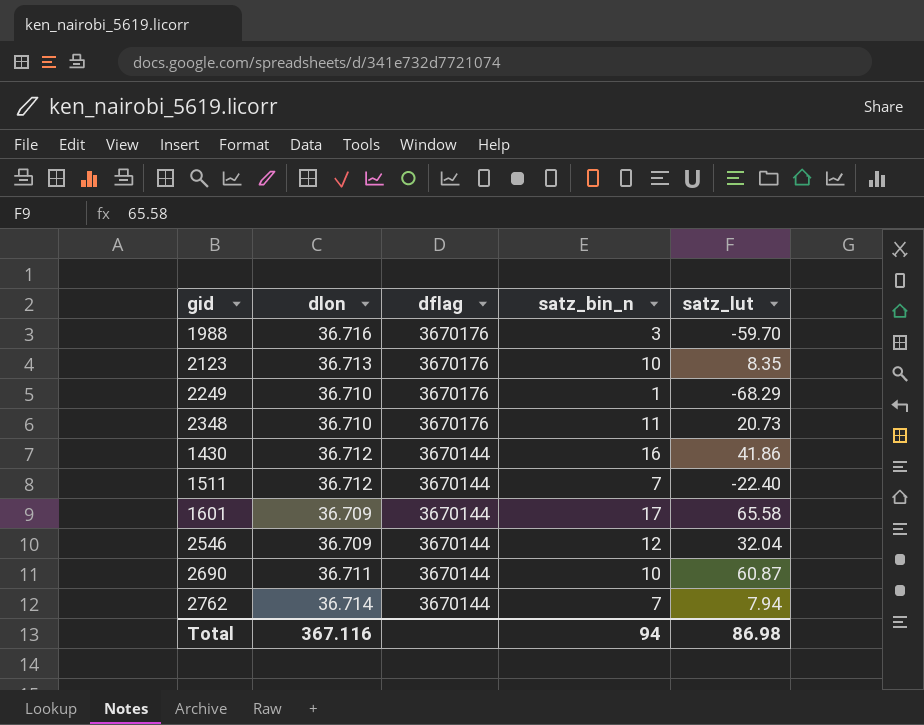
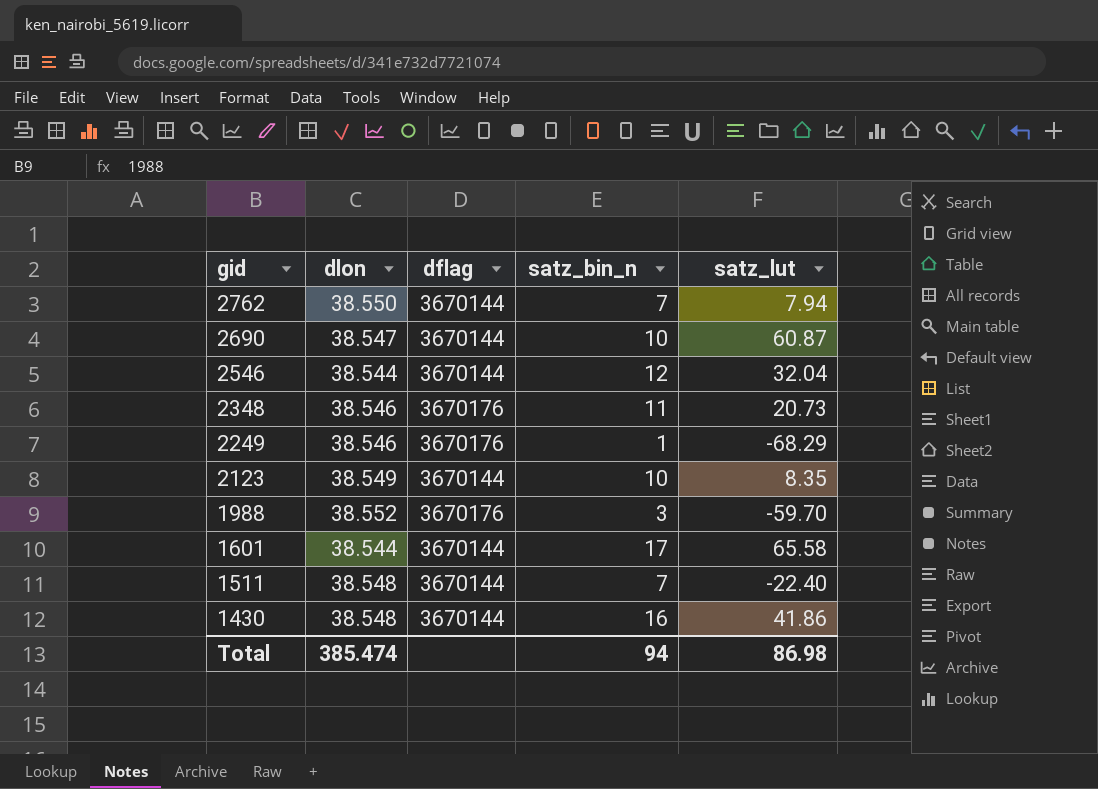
row order: dflag descending -> gid descending
2762 | dlon: 36.714 -> 38.550
2690 | dlon: 36.711 -> 38.547
2546 | dlon: 36.709 -> 38.544
2348 | dlon: 36.710 -> 38.546
2249 | dlon: 36.710 -> 38.546
2123 | dlon: 36.713 -> 38.549
2123 | dflag: 3670176 -> 3670144
1988 | dlon: 36.716 -> 38.552
1601 | dlon: 36.709 -> 38.544
1511 | dlon: 36.712 -> 38.548
1430 | dlon: 36.712 -> 38.548
Total | dlon: 367.116 -> 385.474

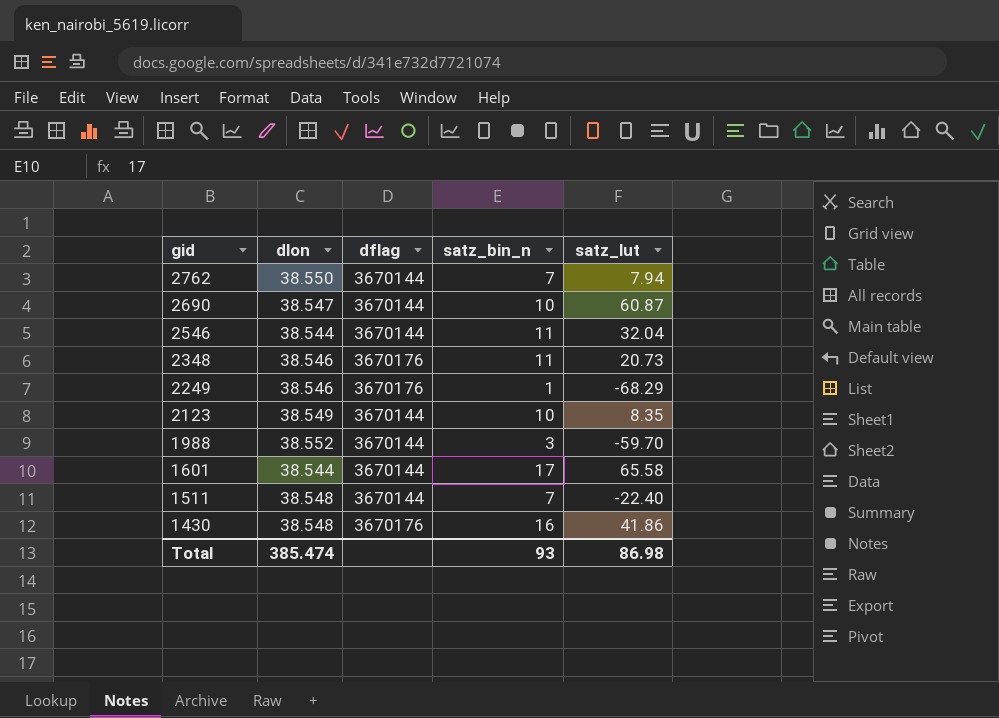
2546 | satz_bin_n: 12 -> 11
1988 | dflag: 3670176 -> 3670144
1430 | dflag: 3670144 -> 3670176
Total | satz_bin_n: 94 -> 93

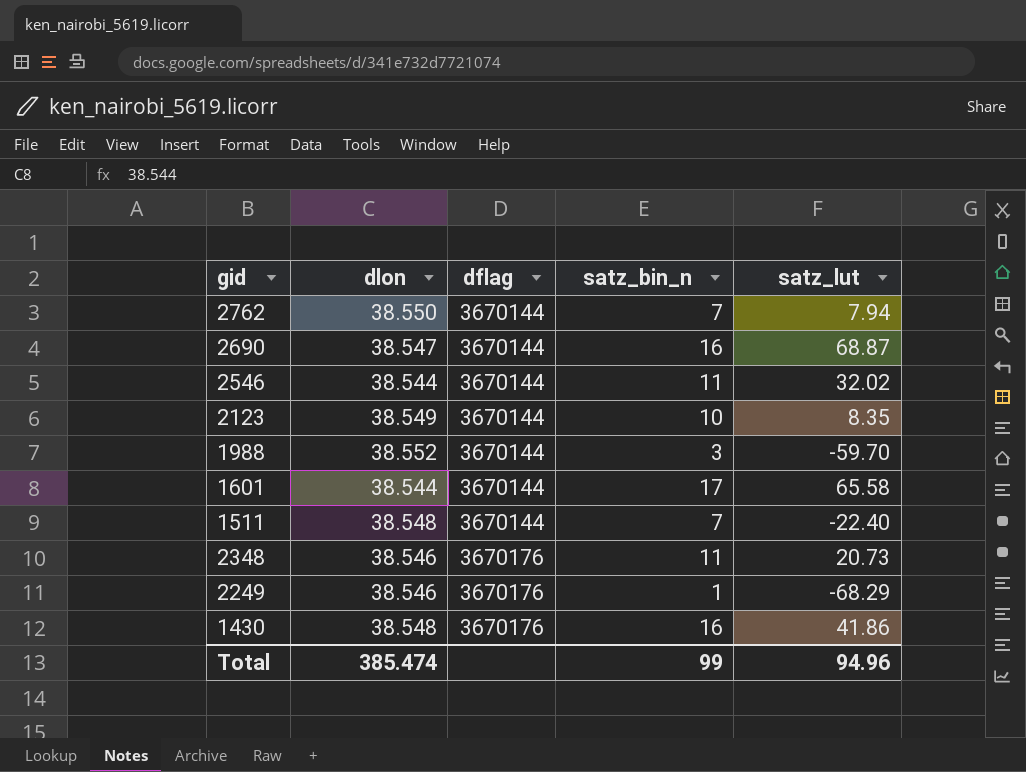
row order: gid descending -> dflag ascending
2690 | satz_bin_n: 10 -> 16
2690 | satz_lut: 60.87 -> 68.87
2546 | satz_lut: 32.04 -> 32.02
Total | satz_bin_n: 93 -> 99
Total | satz_lut: 86.98 -> 94.96

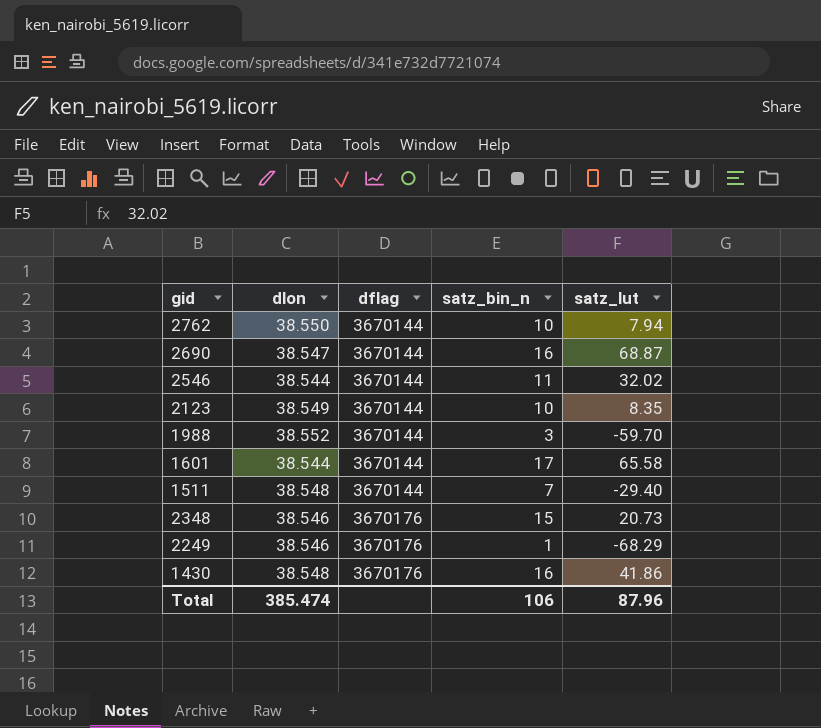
2762 | satz_bin_n: 7 -> 10
1511 | satz_lut: -22.40 -> -29.40
2348 | satz_bin_n: 11 -> 15
Total | satz_bin_n: 99 -> 106
Total | satz_lut: 94.96 -> 87.96

